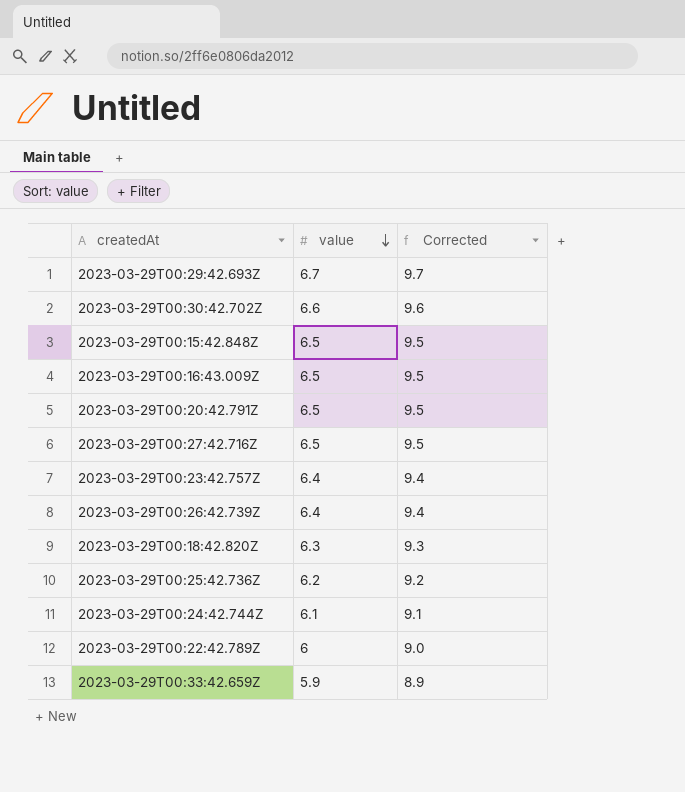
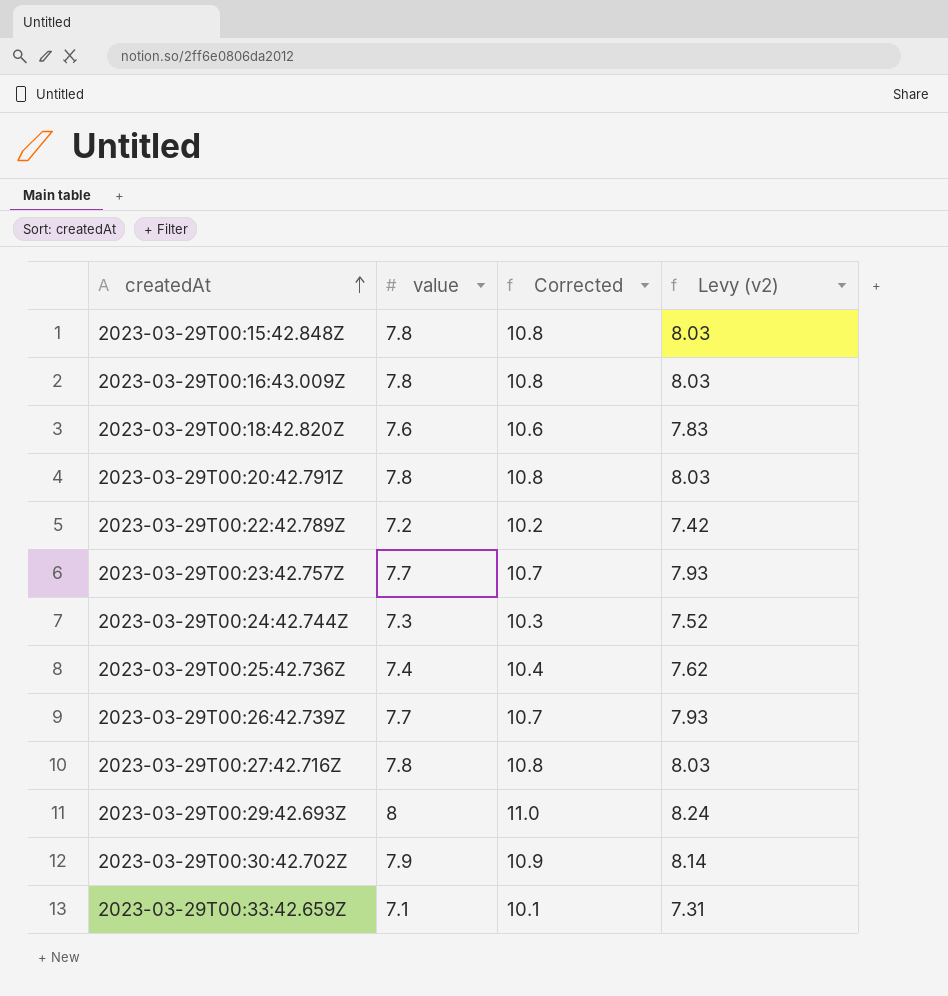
row order: value descending -> createdAt ascending
column Levy (v2) | formula: none -> [value] * 1.03
2023-03-29T00:15:42.848Z | value: 6.5 -> 7.8
2023-03-29T00:15:42.848Z | Corrected: 9.5 -> 10.8
2023-03-29T00:16:43.009Z | value: 6.5 -> 7.8
2023-03-29T00:16:43.009Z | Corrected: 9.5 -> 10.8
2023-03-29T00:18:42.820Z | value: 6.3 -> 7.6
2023-03-29T00:18:42.820Z | Corrected: 9.3 -> 10.6
2023-03-29T00:20:42.791Z | value: 6.5 -> 7.8
2023-03-29T00:20:42.791Z | Corrected: 9.5 -> 10.8
2023-03-29T00:22:42.789Z | value: 6 -> 7.2
2023-03-29T00:22:42.789Z | Corrected: 9.0 -> 10.2
2023-03-29T00:23:42.757Z | value: 6.4 -> 7.7
2023-03-29T00:23:42.757Z | Corrected: 9.4 -> 10.7
2023-03-29T00:24:42.744Z | value: 6.1 -> 7.3
2023-03-29T00:24:42.744Z | Corrected: 9.1 -> 10.3
2023-03-29T00:25:42.736Z | value: 6.2 -> 7.4
2023-03-29T00:25:42.736Z | Corrected: 9.2 -> 10.4
2023-03-29T00:26:42.739Z | value: 6.4 -> 7.7
2023-03-29T00:26:42.739Z | Corrected: 9.4 -> 10.7
2023-03-29T00:27:42.716Z | value: 6.5 -> 7.8
2023-03-29T00:27:42.716Z | Corrected: 9.5 -> 10.8
2023-03-29T00:29:42.693Z | value: 6.7 -> 8
2023-03-29T00:29:42.693Z | Corrected: 9.7 -> 11.0
2023-03-29T00:30:42.702Z | value: 6.6 -> 7.9
2023-03-29T00:30:42.702Z | Corrected: 9.6 -> 10.9
2023-03-29T00:33:42.659Z | value: 5.9 -> 7.1
2023-03-29T00:33:42.659Z | Corrected: 8.9 -> 10.1

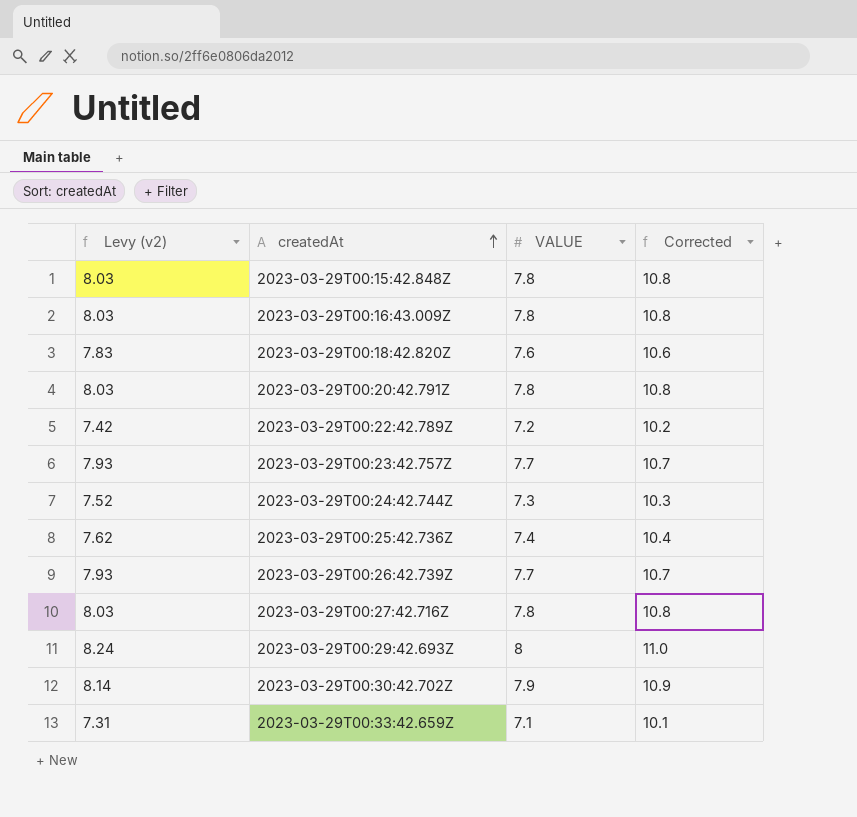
column Levy (v2) | position: 4 -> 1
column name: value -> VALUE

